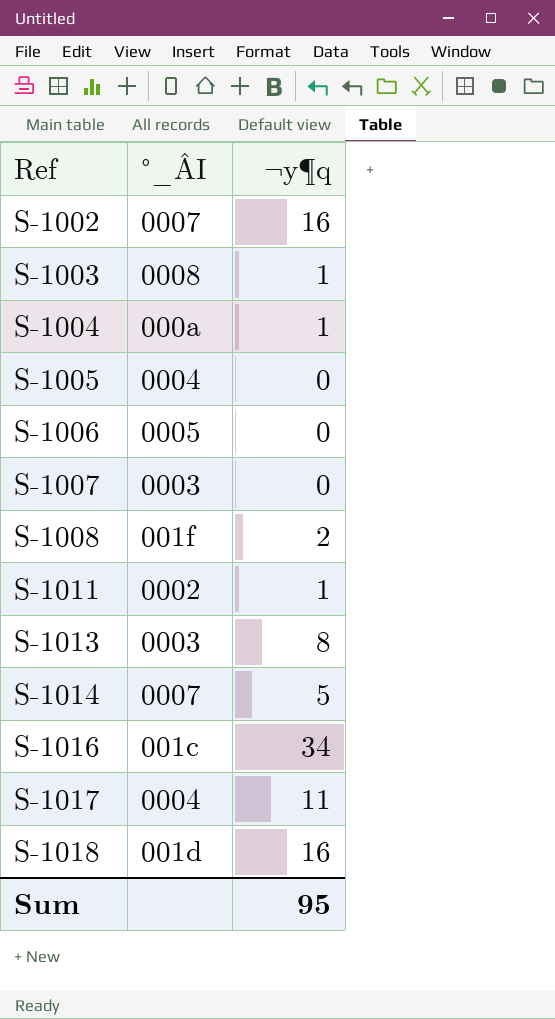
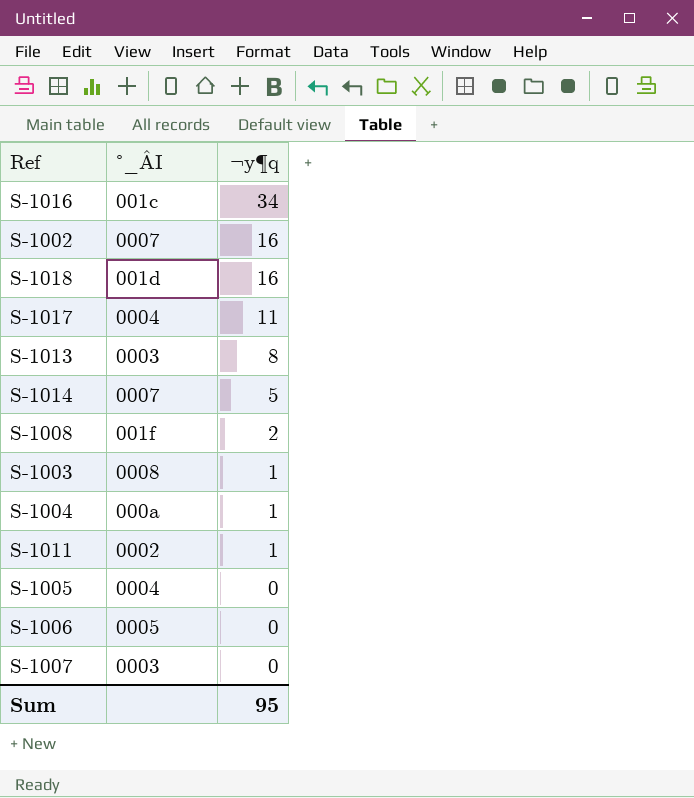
row order: Ref ascending -> ¬y¶q descending

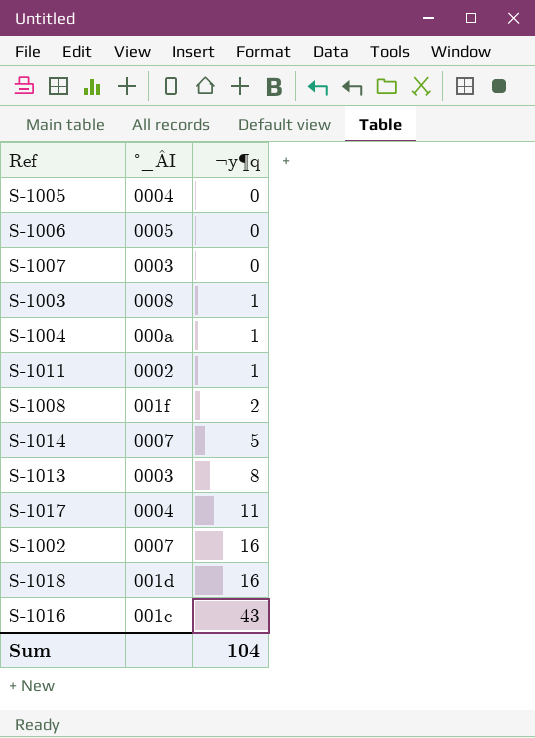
row order: ¬y¶q descending -> ¬y¶q ascending
S-1016 | ¬y¶q: 34 -> 43
Sum | ¬y¶q: 95 -> 104

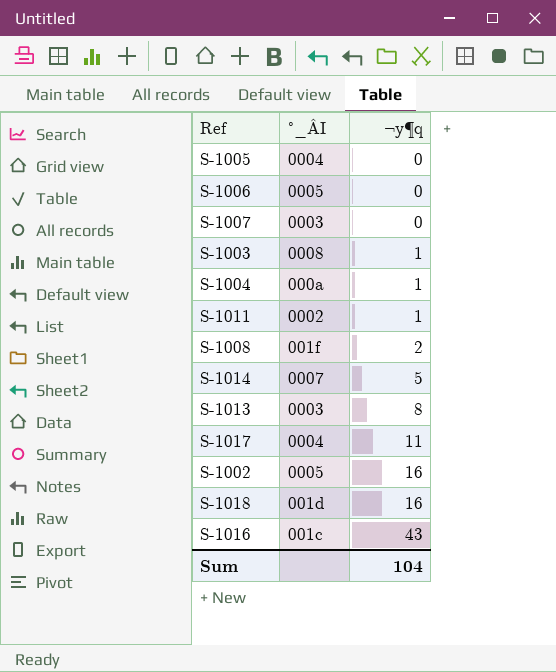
S-1002 | °_ÂI: 0007 -> 0005

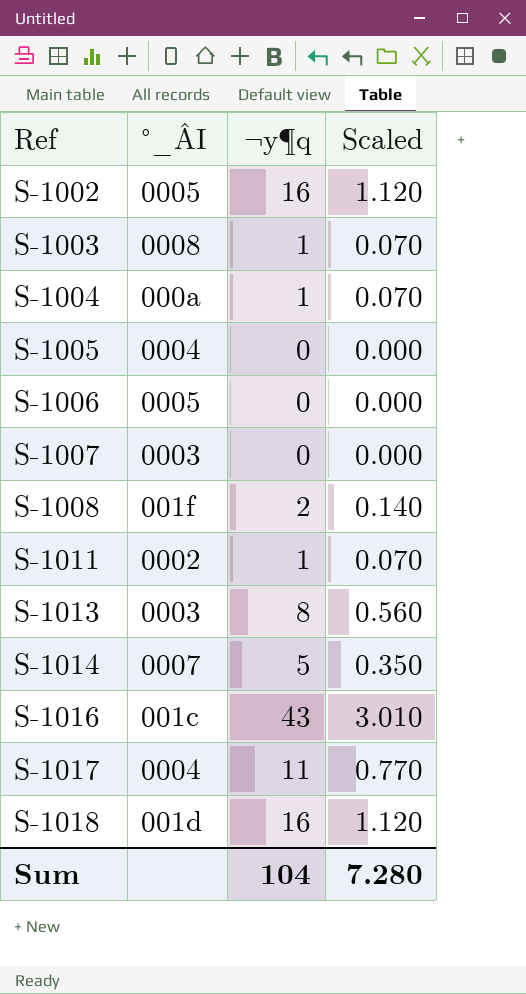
row order: ¬y¶q ascending -> Ref ascending
column Scaled | formula: none -> [¬y¶q] * 0.07

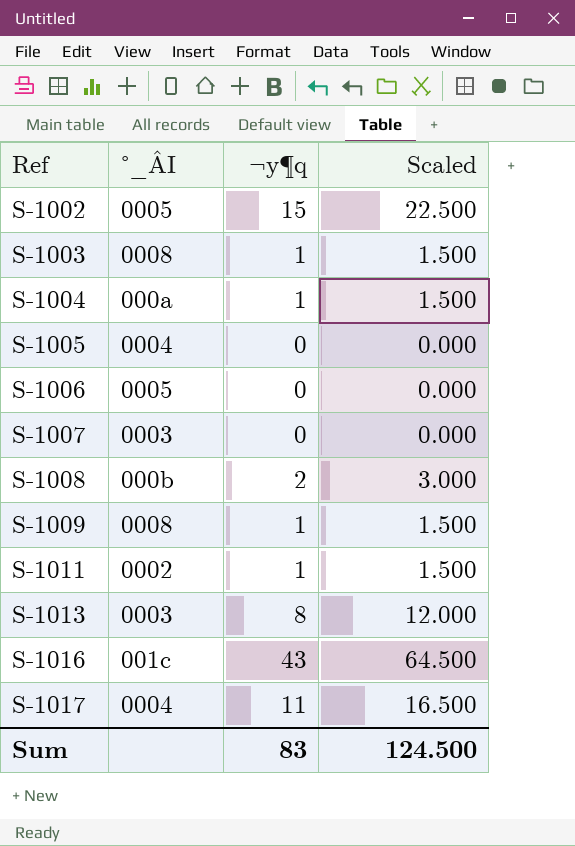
column Scaled | formula: [¬y¶q] * 0.07 -> [¬y¶q] * 1.5
row S-1014: 0007 | 5 | 0.350 -> none
row S-1018: 001d | 16 | 1.120 -> none
S-1002 | ¬y¶q: 16 -> 15
S-1008 | °_ÂI: 001f -> 000b
row S-1009: none -> 0008 | 1 | 1.500
Sum | ¬y¶q: 104 -> 83
Sum | Scaled: 7.280 -> 124.500

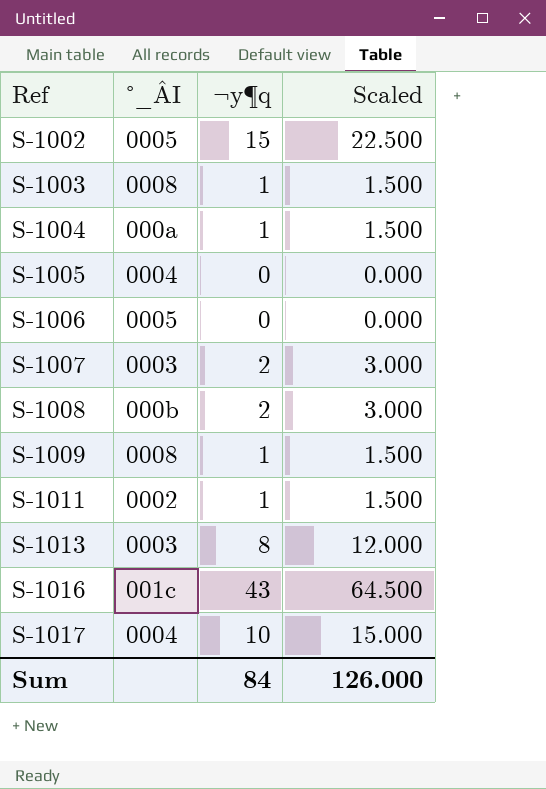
S-1007 | ¬y¶q: 0 -> 2
S-1007 | Scaled: 0.000 -> 3.000
S-1017 | ¬y¶q: 11 -> 10
S-1017 | Scaled: 16.500 -> 15.000
Sum | ¬y¶q: 83 -> 84
Sum | Scaled: 124.500 -> 126.000

